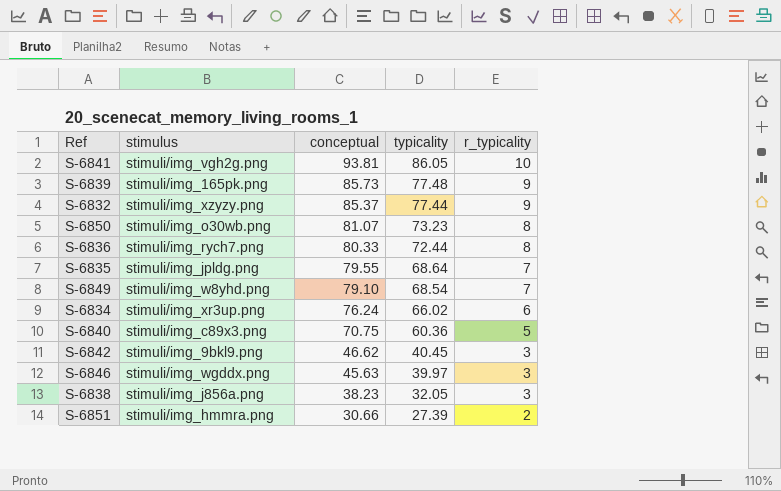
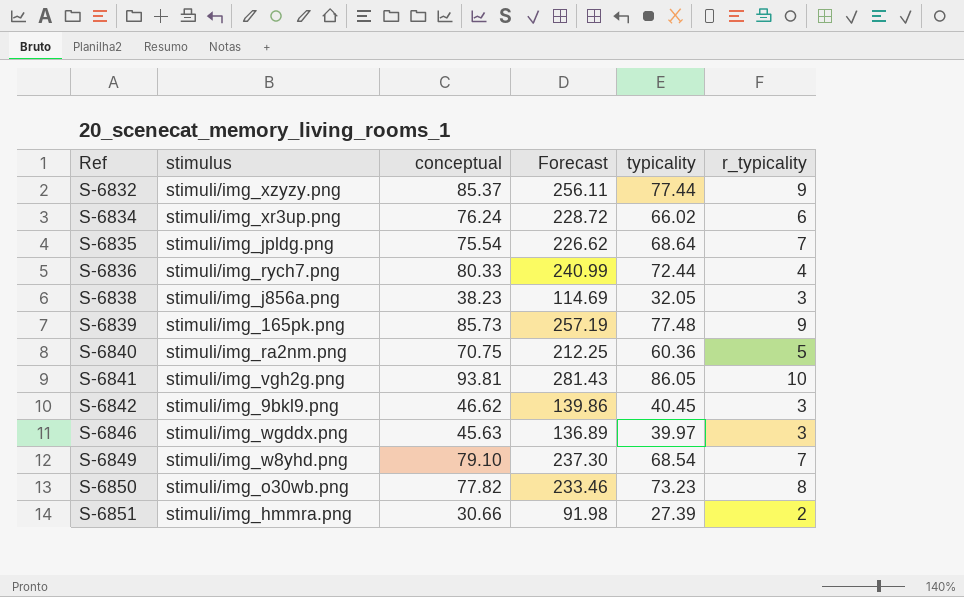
row order: conceptual descending -> Ref ascending
column Forecast | formula: none -> [conceptual] * 3
S-6835 | conceptual: 79.55 -> 75.54
S-6836 | r_typicality: 8 -> 4
S-6840 | stimulus: stimuli/img_c89x3.png -> stimuli/img_ra2nm.png
S-6850 | conceptual: 81.07 -> 77.82

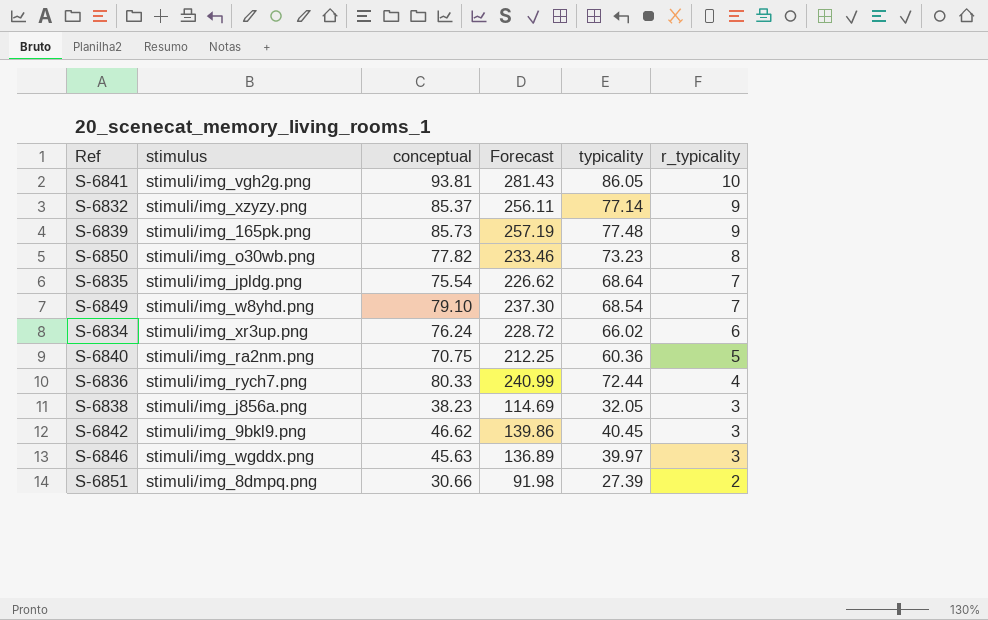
row order: Ref ascending -> r_typicality descending
S-6832 | typicality: 77.44 -> 77.14
S-6851 | stimulus: stimuli/img_hmmra.png -> stimuli/img_8dmpq.png

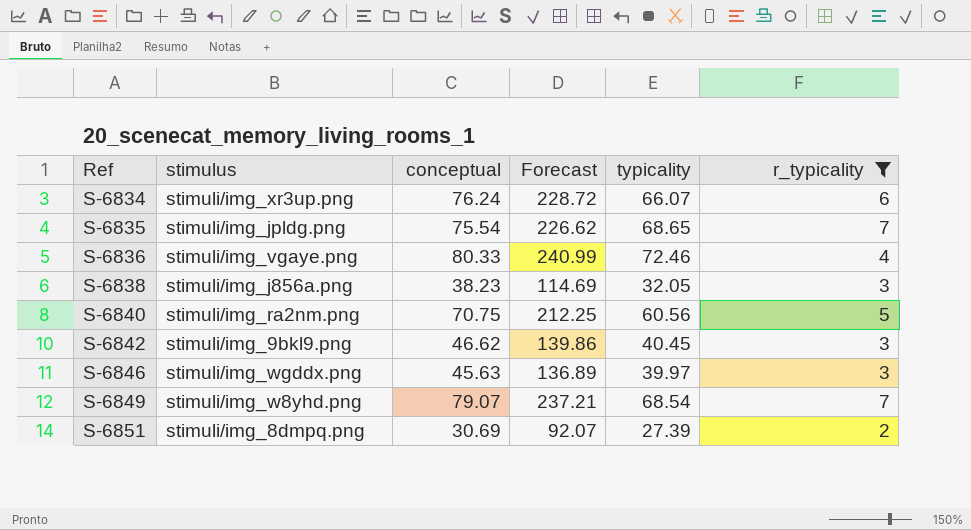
filter: none -> r_typicality <= 7
row order: r_typicality descending -> Ref ascending
S-6834 | typicality: 66.02 -> 66.07
S-6835 | typicality: 68.64 -> 68.65
S-6836 | stimulus: stimuli/img_rych7.png -> stimuli/img_vgaye.png
S-6836 | typicality: 72.44 -> 72.46
S-6840 | typicality: 60.36 -> 60.56
S-6849 | conceptual: 79.10 -> 79.07
S-6849 | Forecast: 237.30 -> 237.21
S-6851 | conceptual: 30.66 -> 30.69
S-6851 | Forecast: 91.98 -> 92.07

